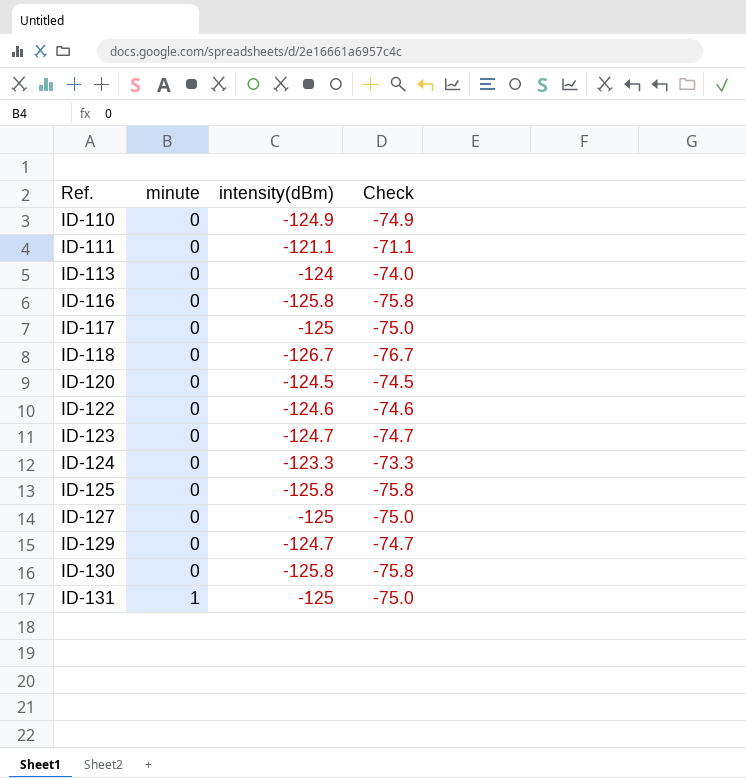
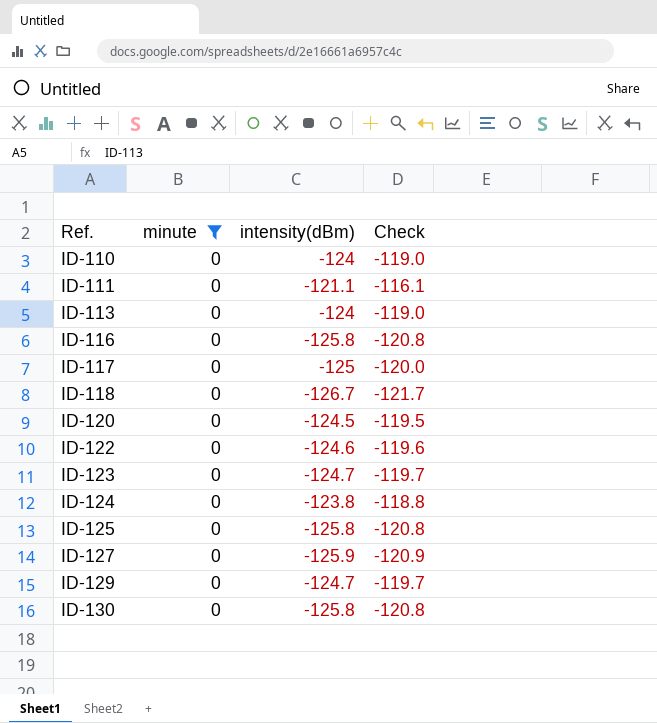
filter: none -> minute = 0
column Check | formula: [intensity(dBm)] + 50 -> [intensity(dBm)] + 5
ID-110 | intensity(dBm): -124.9 -> -124
ID-124 | intensity(dBm): -123.3 -> -123.8
ID-127 | intensity(dBm): -125 -> -125.9

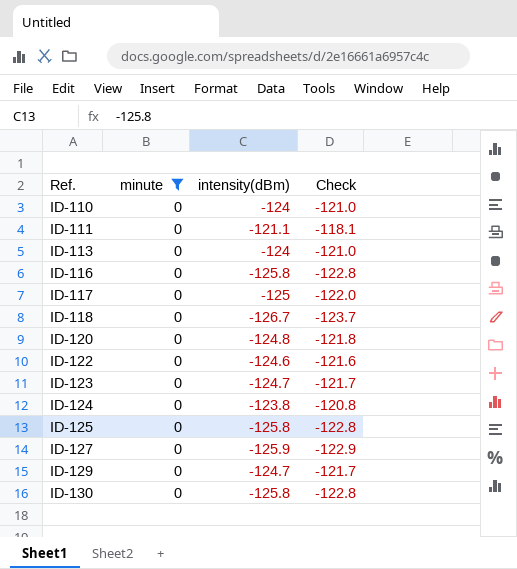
column Check | formula: [intensity(dBm)] + 5 -> [intensity(dBm)] + 3
ID-120 | intensity(dBm): -124.5 -> -124.8

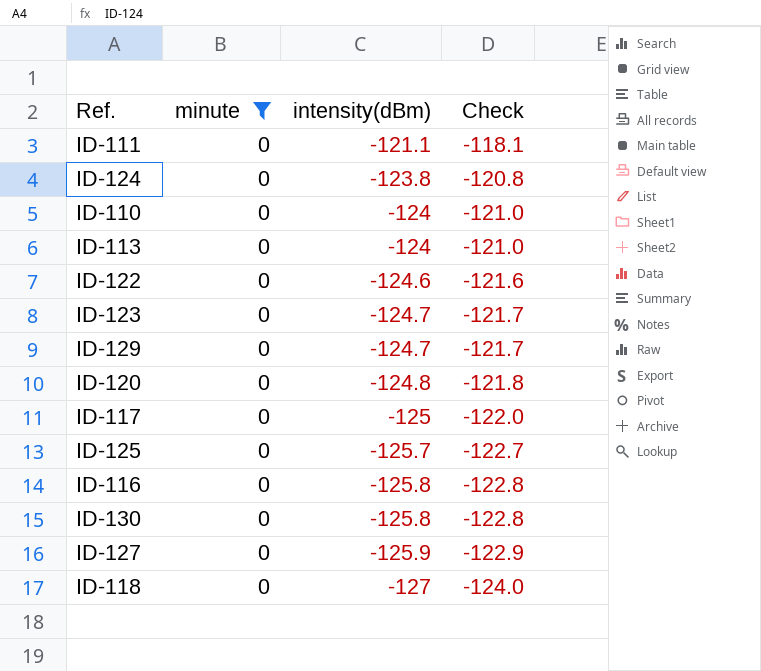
row order: Ref. ascending -> intensity(dBm) descending
ID-125 | intensity(dBm): -125.8 -> -125.7
ID-125 | Check: -122.8 -> -122.7
ID-118 | intensity(dBm): -126.7 -> -127
ID-118 | Check: -123.7 -> -124.0

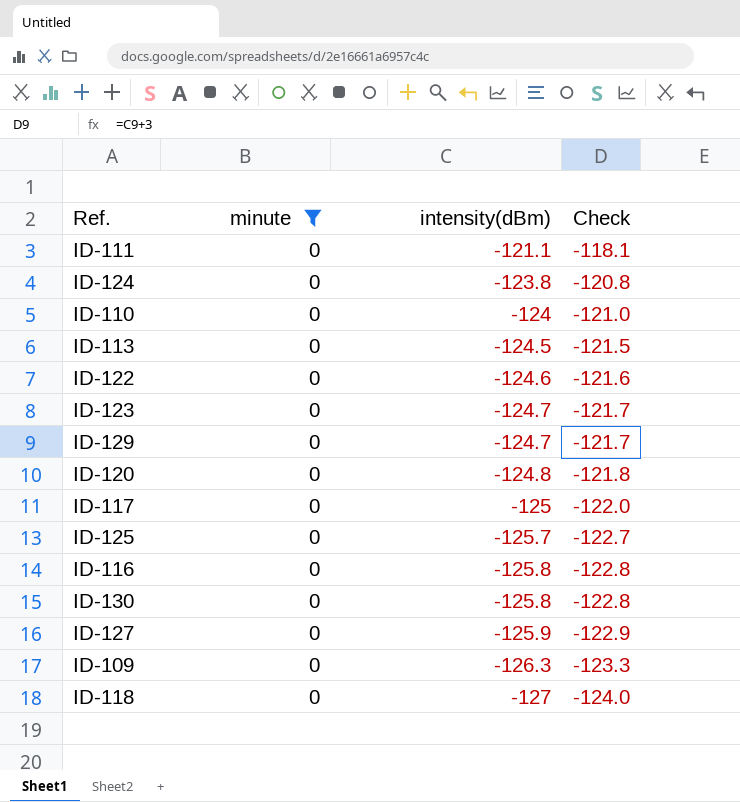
ID-113 | intensity(dBm): -124 -> -124.5
ID-113 | Check: -121.0 -> -121.5
row ID-109: none -> 0 | -126.3 | -123.3

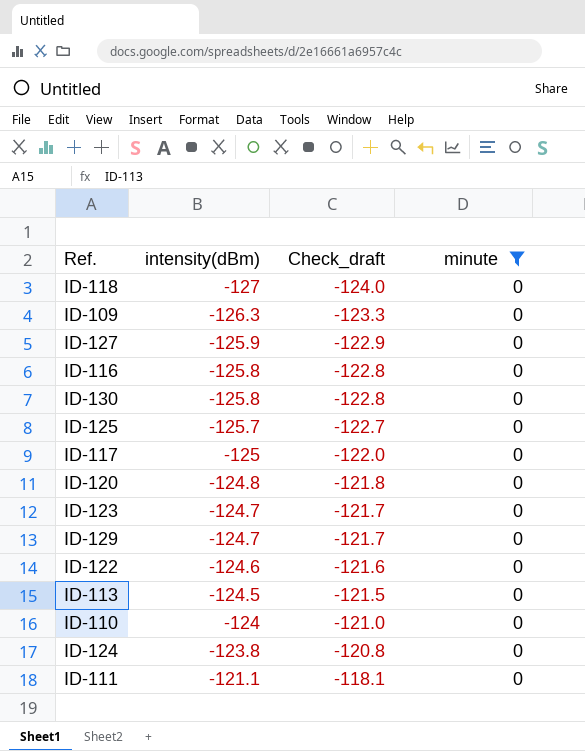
row order: intensity(dBm) descending -> intensity(dBm) ascending
column name: Check -> Check_draft
column minute | position: 2 -> 4

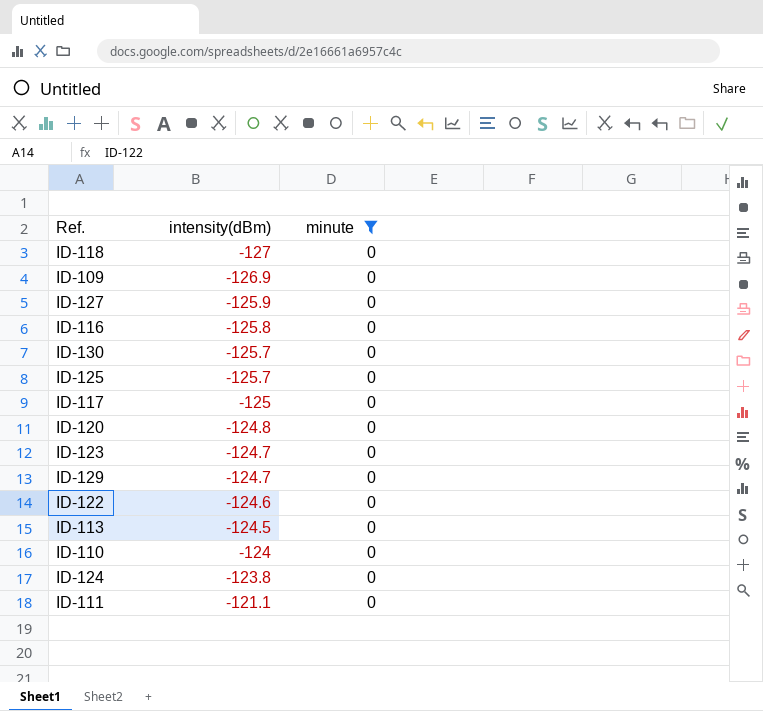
column Check_draft | formula: [intensity(dBm)] + 3 -> none
ID-109 | intensity(dBm): -126.3 -> -126.9
ID-130 | intensity(dBm): -125.8 -> -125.7

